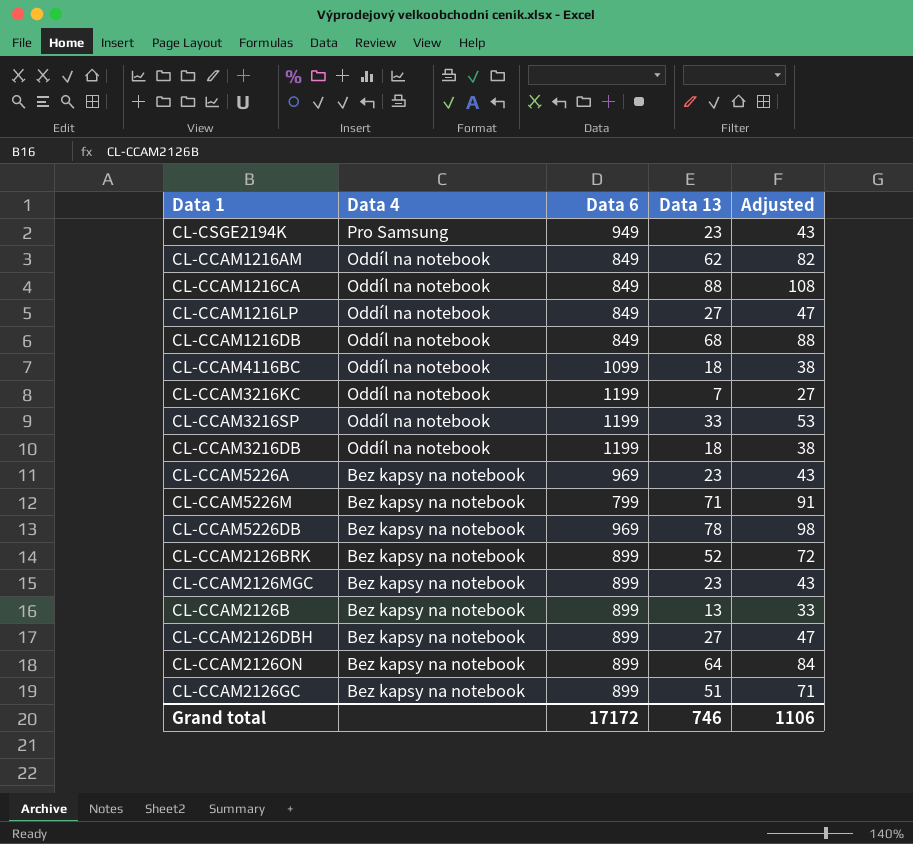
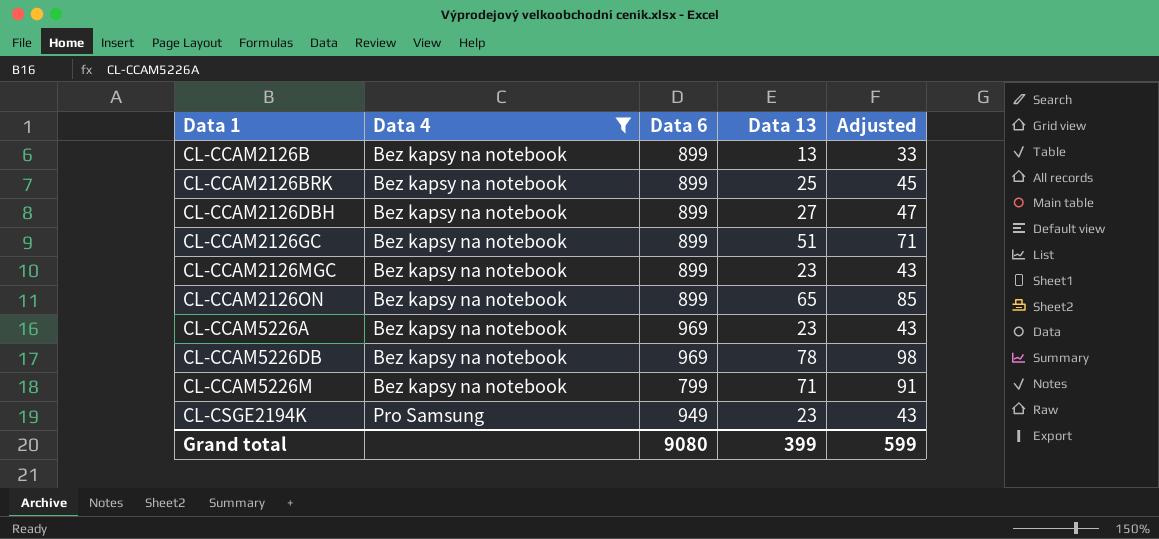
filter: none -> Data 4 != Oddíl na notebook
row order: Data 4 descending -> Data 1 ascending
CL-CCAM2126BRK | Data 13: 52 -> 25
CL-CCAM2126BRK | Adjusted: 72 -> 45
CL-CCAM2126ON | Data 13: 64 -> 65
CL-CCAM2126ON | Adjusted: 84 -> 85
Grand total | Data 6: 17172 -> 9080
Grand total | Data 13: 746 -> 399
Grand total | Adjusted: 1106 -> 599

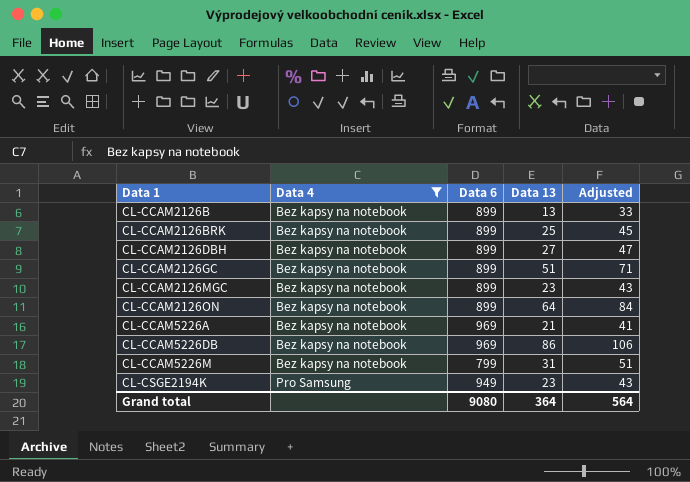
CL-CCAM2126ON | Data 13: 65 -> 64
CL-CCAM2126ON | Adjusted: 85 -> 84
CL-CCAM5226A | Data 13: 23 -> 21
CL-CCAM5226A | Adjusted: 43 -> 41
CL-CCAM5226DB | Data 13: 78 -> 86
CL-CCAM5226DB | Adjusted: 98 -> 106
CL-CCAM5226M | Data 13: 71 -> 31
CL-CCAM5226M | Adjusted: 91 -> 51
Grand total | Data 13: 399 -> 364
Grand total | Adjusted: 599 -> 564

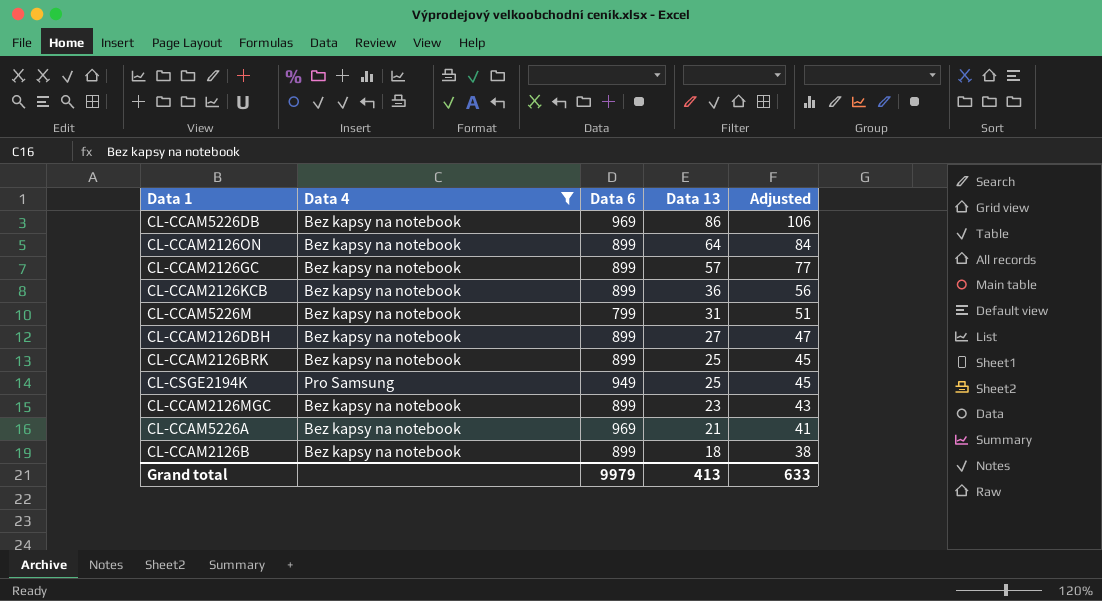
row order: Data 1 ascending -> Data 13 descending
CL-CCAM2126GC | Data 13: 51 -> 57
CL-CCAM2126GC | Adjusted: 71 -> 77
row CL-CCAM2126KCB: none -> Bez kapsy na notebook | 899 | 36 | 56
CL-CSGE2194K | Data 13: 23 -> 25
CL-CSGE2194K | Adjusted: 43 -> 45
CL-CCAM2126B | Data 13: 13 -> 18
CL-CCAM2126B | Adjusted: 33 -> 38
Grand total | Data 6: 9080 -> 9979
Grand total | Data 13: 364 -> 413
Grand total | Adjusted: 564 -> 633

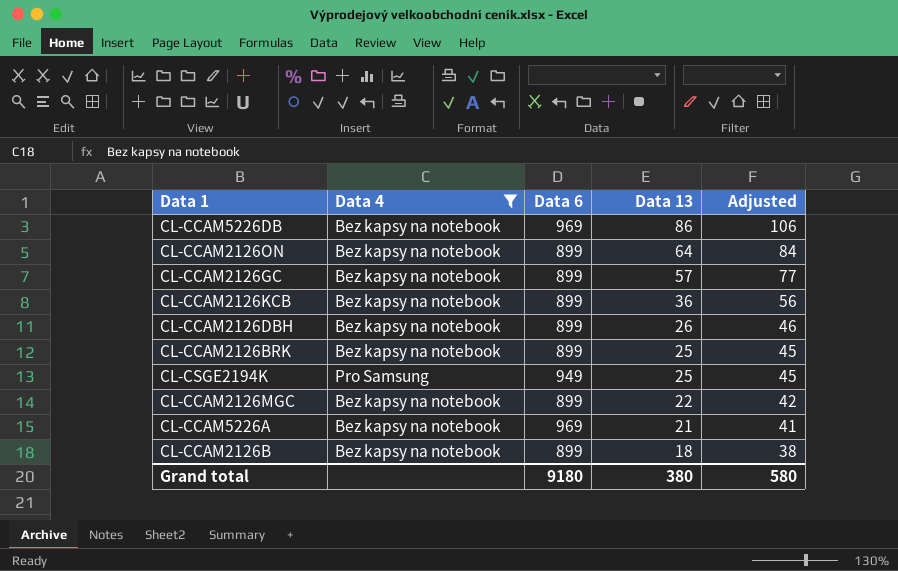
row CL-CCAM5226M: Bez kapsy na notebook | 799 | 31 | 51 -> none
CL-CCAM2126DBH | Data 13: 27 -> 26
CL-CCAM2126DBH | Adjusted: 47 -> 46
CL-CCAM2126MGC | Data 13: 23 -> 22
CL-CCAM2126MGC | Adjusted: 43 -> 42
Grand total | Data 6: 9979 -> 9180
Grand total | Data 13: 413 -> 380
Grand total | Adjusted: 633 -> 580

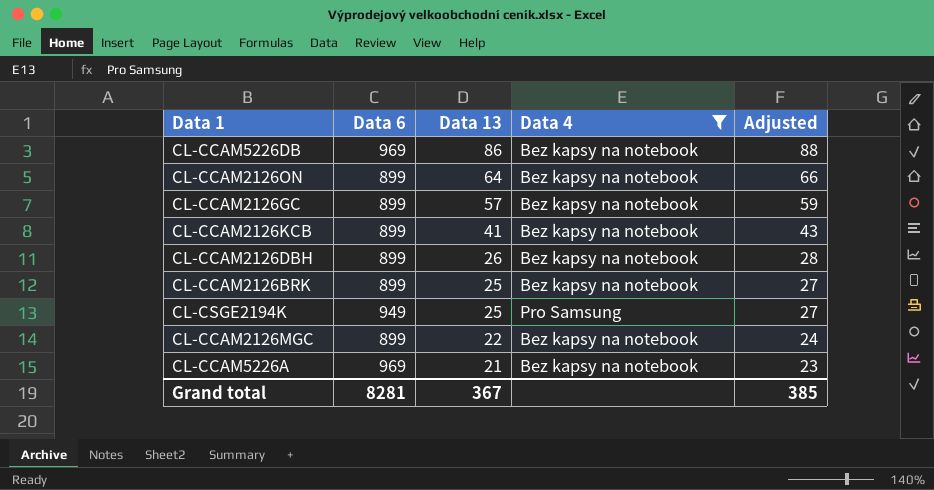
column Data 4 | position: 2 -> 4
column Adjusted | formula: [Data 13] + 20 -> [Data 13] + 2
row CL-CCAM2126B: Bez kapsy na notebook | 899 | 18 | 38 -> none
CL-CCAM2126KCB | Data 13: 36 -> 41
Grand total | Data 6: 9180 -> 8281
Grand total | Data 13: 380 -> 367
Grand total | Adjusted: 580 -> 385

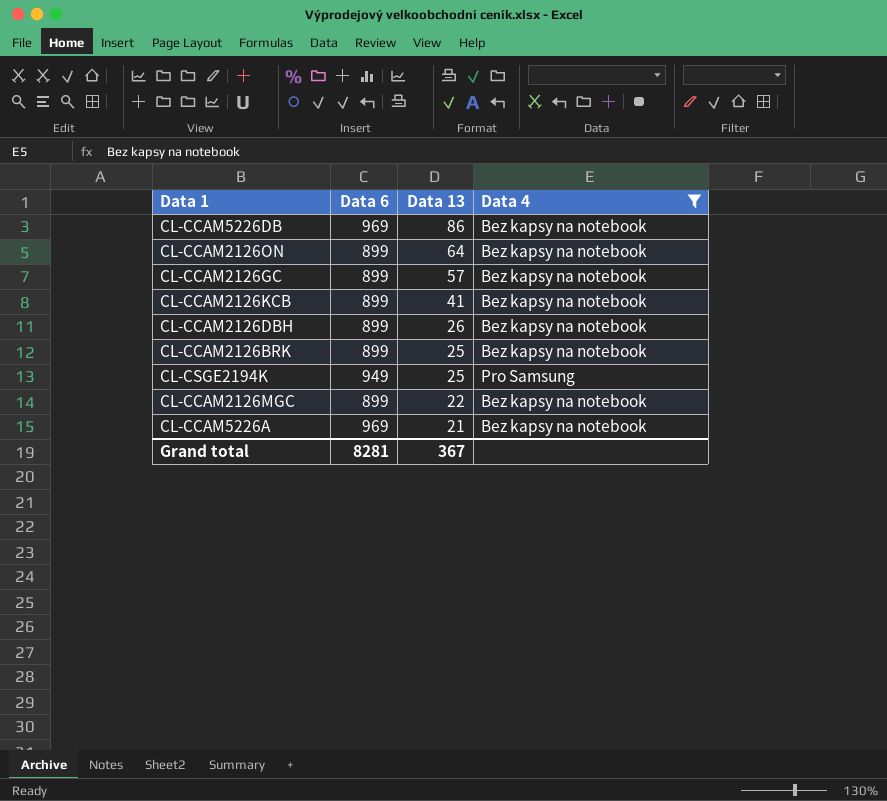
column Adjusted | formula: [Data 13] + 2 -> none

